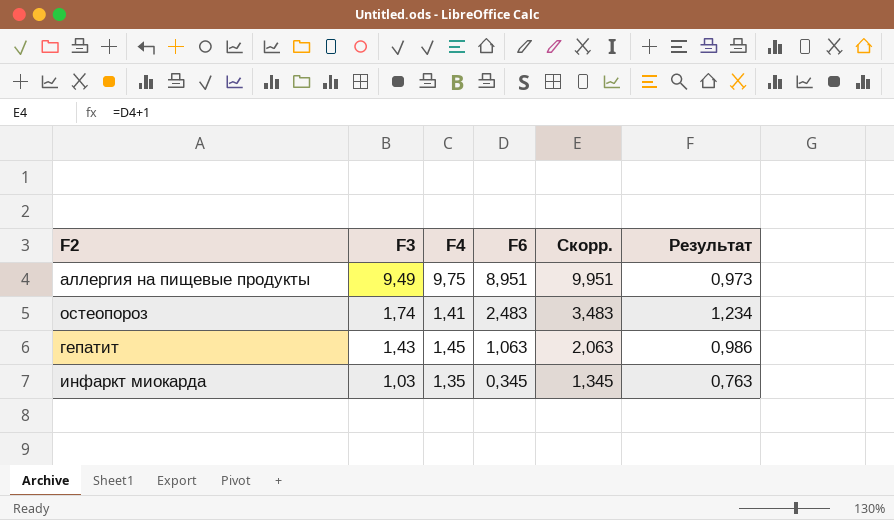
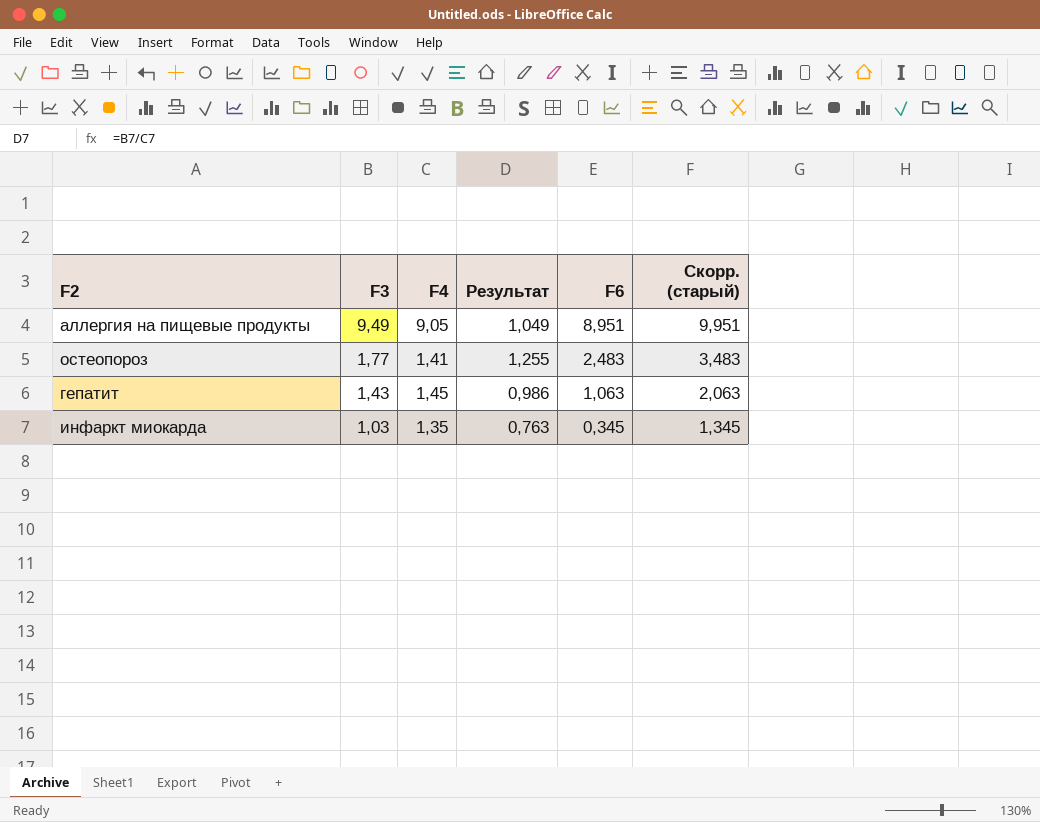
column Результат | position: 6 -> 4
column name: Скорр. -> Скорр. (старый)
аллергия на пищевые продукты | F4: 9,75 -> 9,05
аллергия на пищевые продукты | Результат: 0,973 -> 1,049
остеопороз | F3: 1,74 -> 1,77
остеопороз | Результат: 1,234 -> 1,255

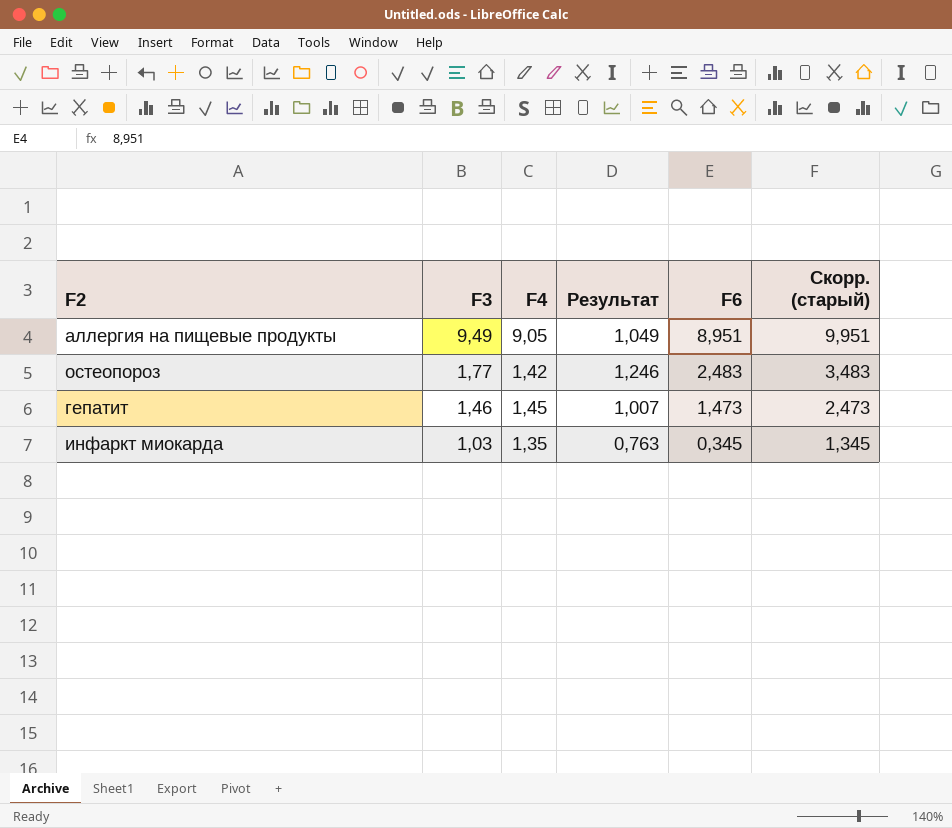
остеопороз | F4: 1,41 -> 1,42
остеопороз | Результат: 1,255 -> 1,246
гепатит | F3: 1,43 -> 1,46
гепатит | Результат: 0,986 -> 1,007
гепатит | F6: 1,063 -> 1,473
гепатит | Скорр. (старый): 2,063 -> 2,473

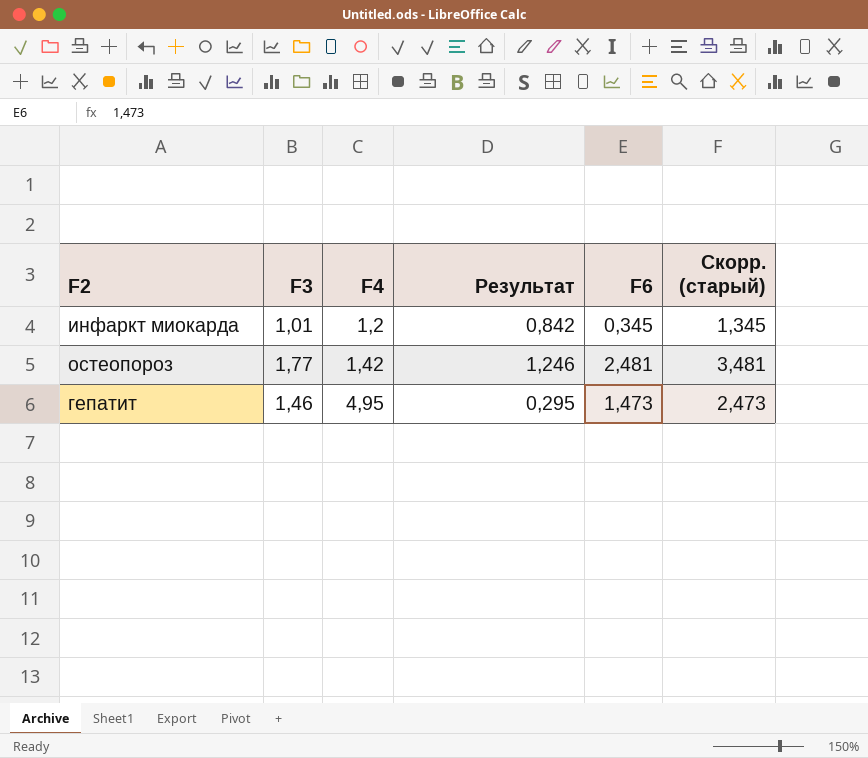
row order: F3 descending -> F4 ascending
row аллергия на пищевые продукты: 9,49 | 9,05 | 1,049 | 8,951 | 9,951 -> none
инфаркт миокарда | F3: 1,03 -> 1,01
инфаркт миокарда | F4: 1,35 -> 1,2
инфаркт миокарда | Результат: 0,763 -> 0,842
остеопороз | F6: 2,483 -> 2,481
остеопороз | Скорр. (старый): 3,483 -> 3,481
гепатит | F4: 1,45 -> 4,95
гепатит | Результат: 1,007 -> 0,295

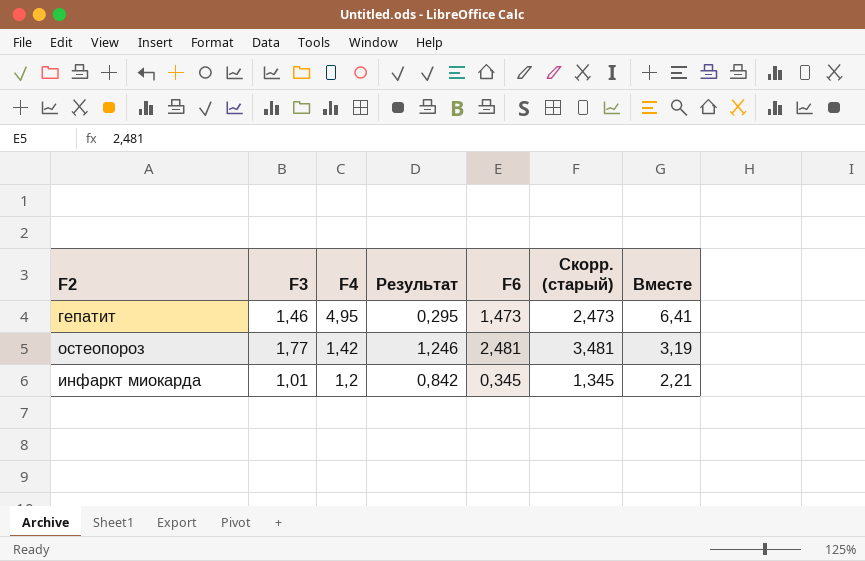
row order: F4 ascending -> F4 descending
column Вместе | formula: none -> [F3] + [F4]

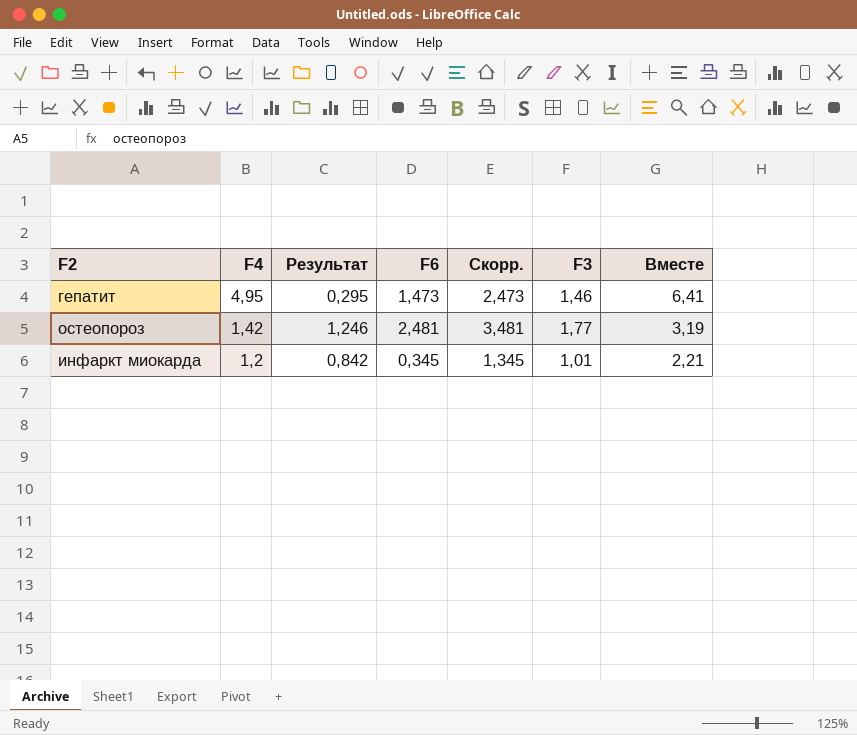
column name: Скорр. (старый) -> Скорр.
column F3 | position: 2 -> 6

